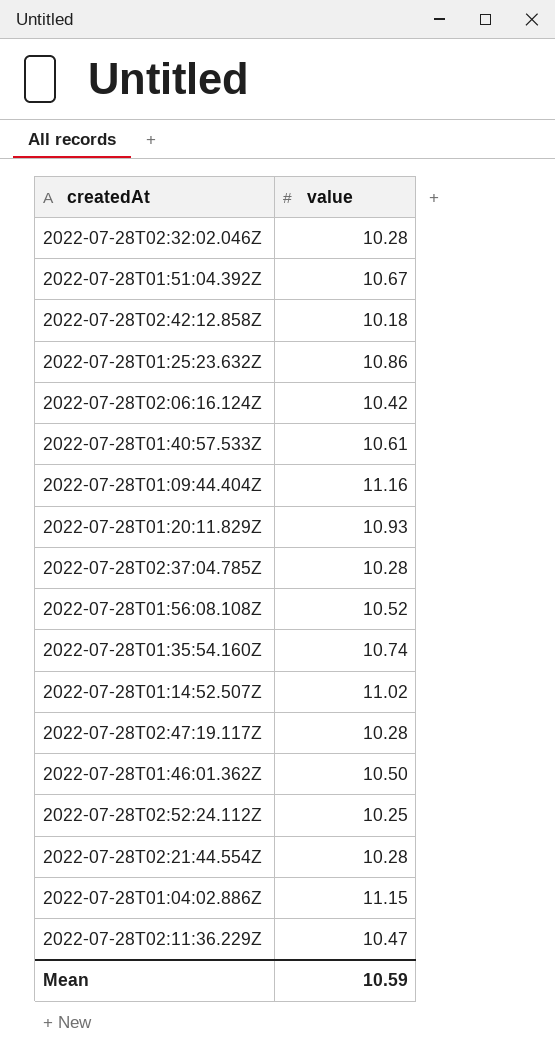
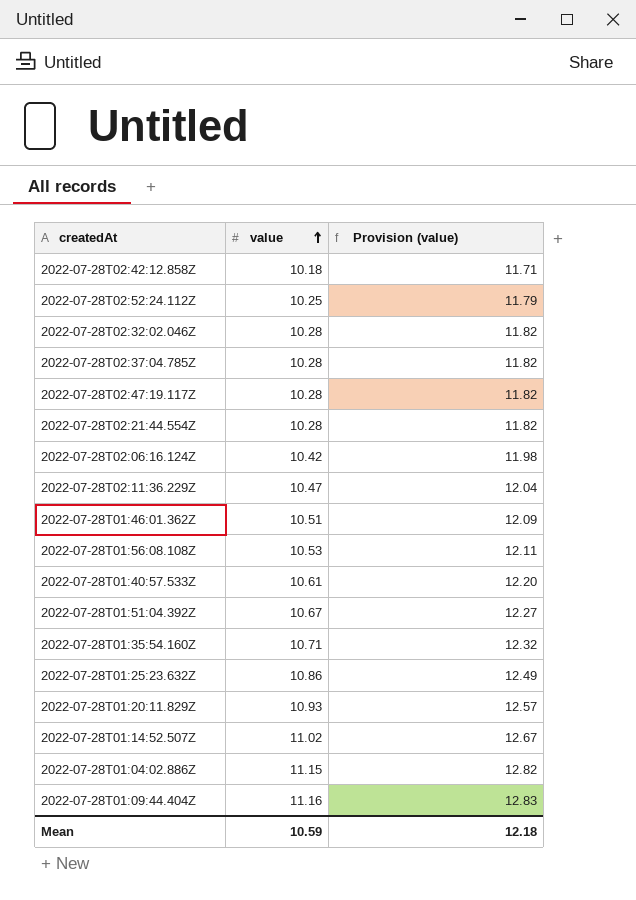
row order: none -> value ascending
column Provision (value) | formula: none -> [value] * 1.15
2022-07-28T01:46:01.362Z | value: 10.50 -> 10.51
2022-07-28T01:56:08.108Z | value: 10.52 -> 10.53
2022-07-28T01:35:54.160Z | value: 10.74 -> 10.71

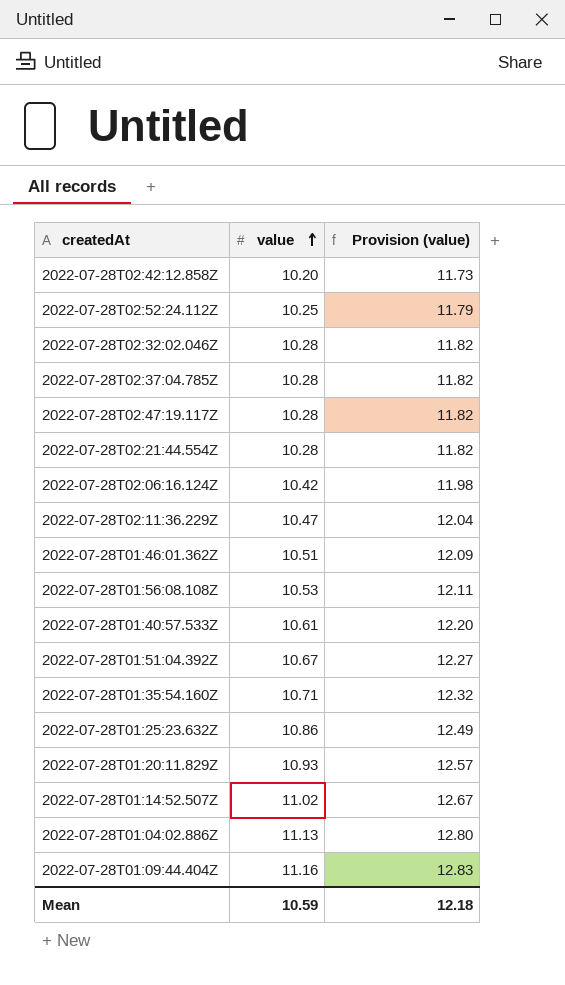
2022-07-28T02:42:12.858Z | value: 10.18 -> 10.20
2022-07-28T02:42:12.858Z | Provision (value): 11.71 -> 11.73
2022-07-28T01:04:02.886Z | value: 11.15 -> 11.13
2022-07-28T01:04:02.886Z | Provision (value): 12.82 -> 12.80

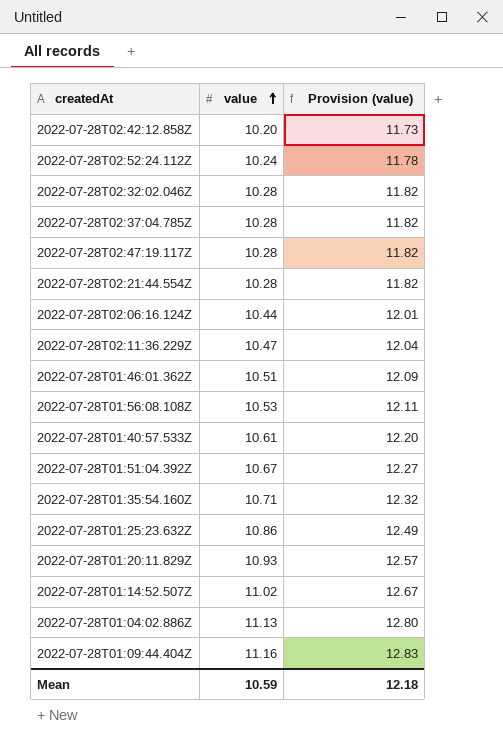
2022-07-28T02:52:24.112Z | value: 10.25 -> 10.24
2022-07-28T02:52:24.112Z | Provision (value): 11.79 -> 11.78
2022-07-28T02:06:16.124Z | value: 10.42 -> 10.44
2022-07-28T02:06:16.124Z | Provision (value): 11.98 -> 12.01

